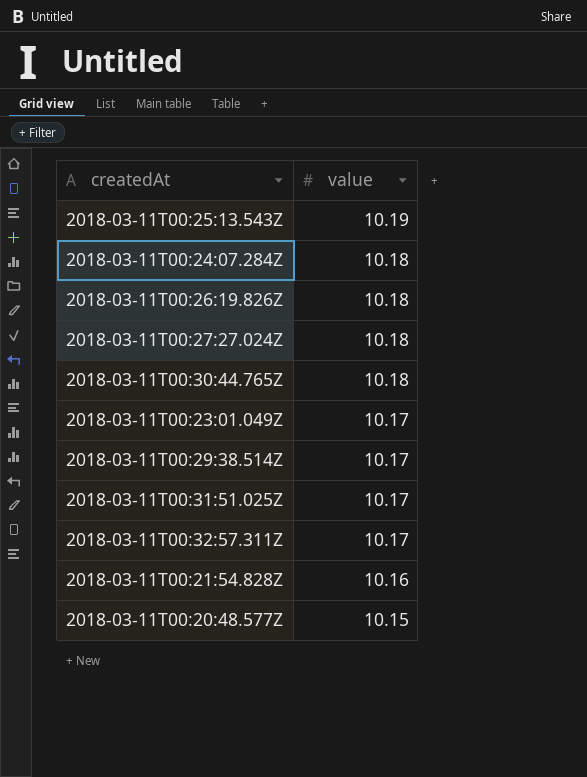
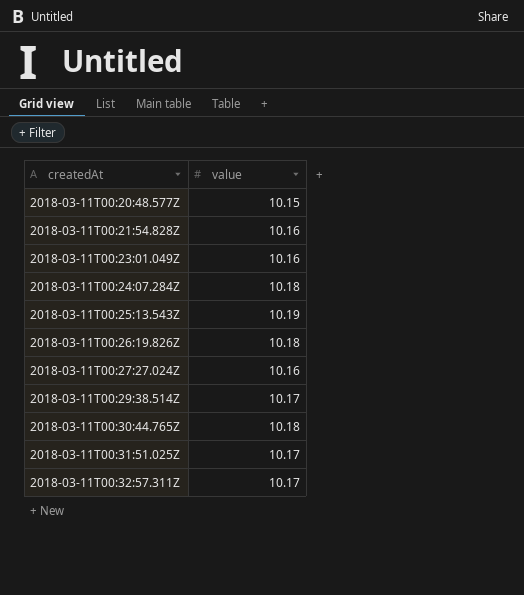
row order: value descending -> createdAt ascending
2018-03-11T00:23:01.049Z | value: 10.17 -> 10.16
2018-03-11T00:27:27.024Z | value: 10.18 -> 10.16

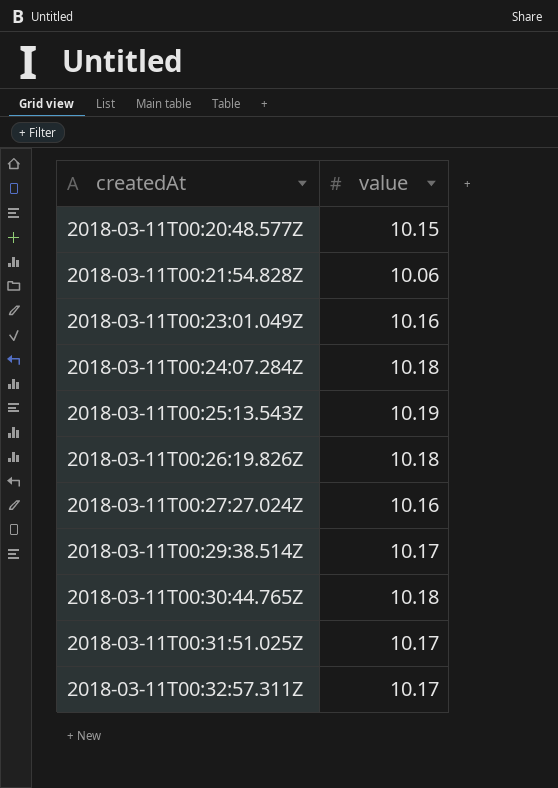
2018-03-11T00:21:54.828Z | value: 10.16 -> 10.06

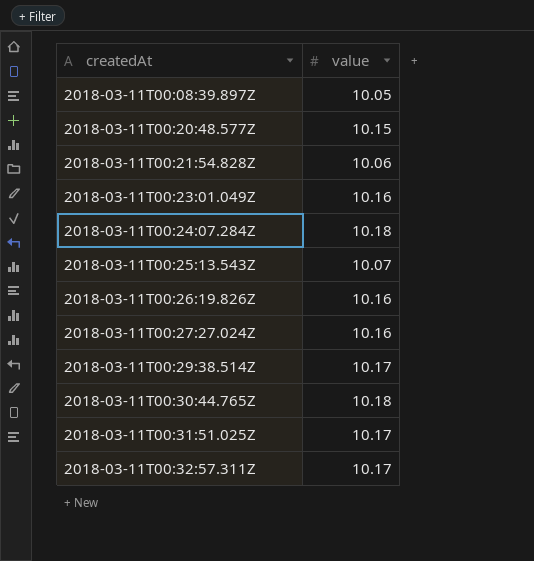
row 2018-03-11T00:08:39.897Z: none -> 10.05
2018-03-11T00:25:13.543Z | value: 10.19 -> 10.07
2018-03-11T00:26:19.826Z | value: 10.18 -> 10.16

